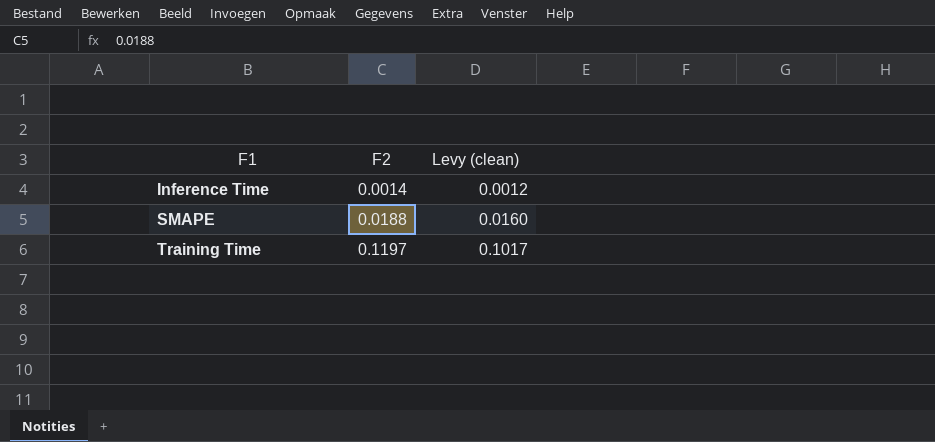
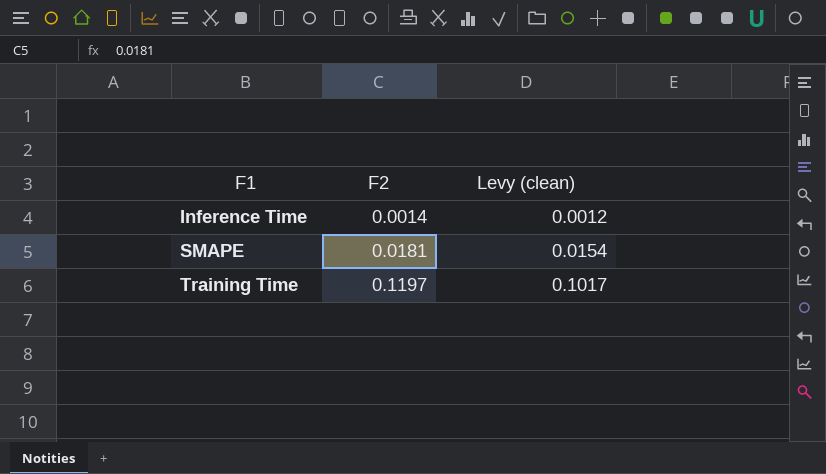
SMAPE | F2: 0.0188 -> 0.0181
SMAPE | Levy (clean): 0.0160 -> 0.0154

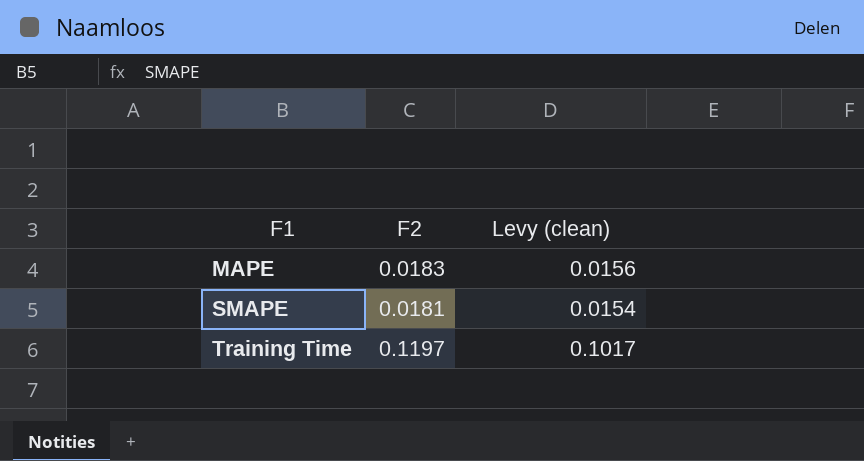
row Inference Time: 0.0014 | 0.0012 -> none
row MAPE: none -> 0.0183 | 0.0156

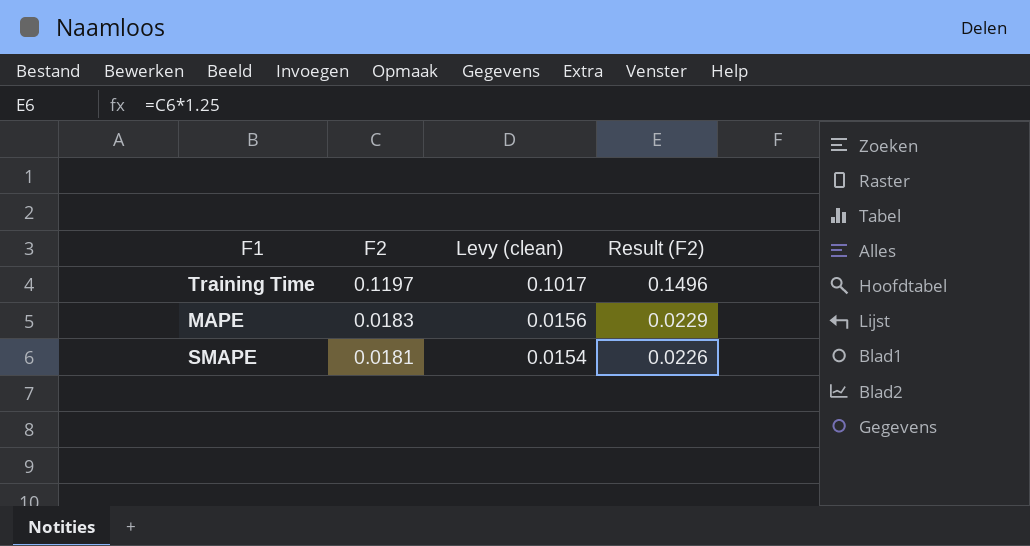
row order: F1 ascending -> F2 descending
column Result (F2) | formula: none -> [F2] * 1.25

